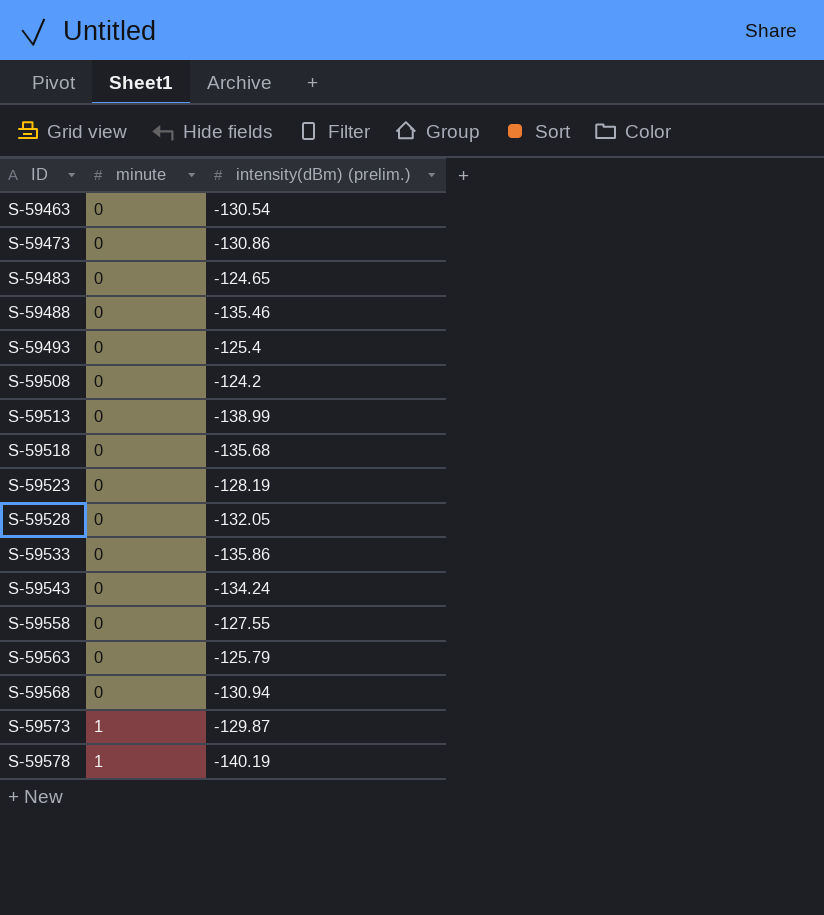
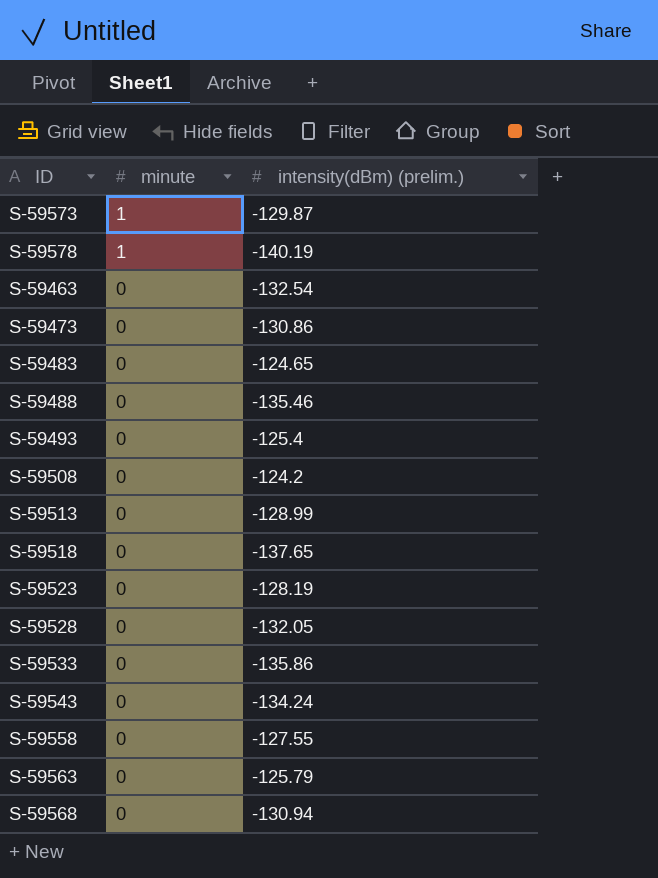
row order: ID ascending -> minute descending
S-59463 | intensity(dBm) (prelim.): -130.54 -> -132.54
S-59513 | intensity(dBm) (prelim.): -138.99 -> -128.99
S-59518 | intensity(dBm) (prelim.): -135.68 -> -137.65

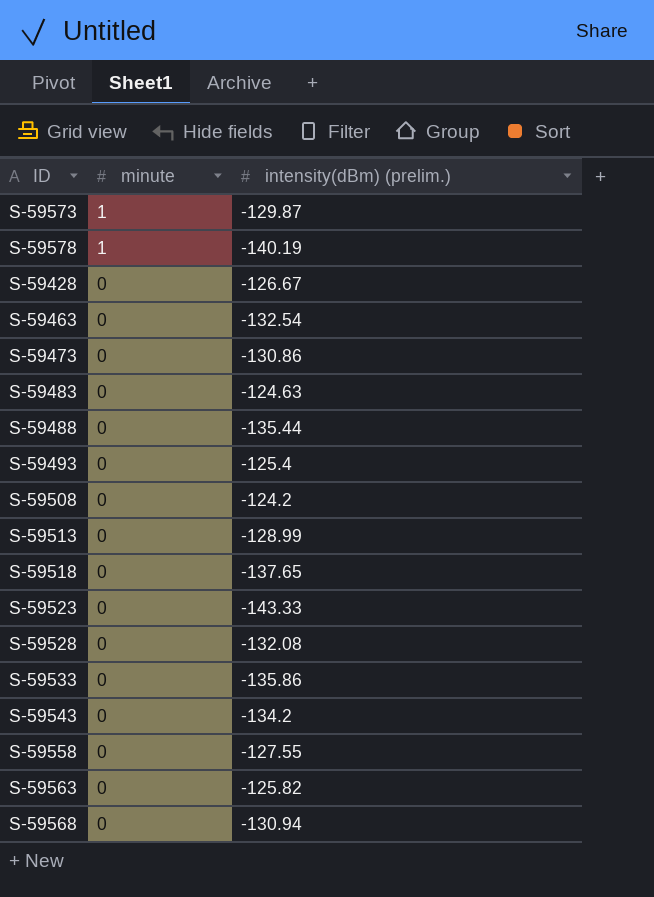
row S-59428: none -> 0 | -126.67
S-59483 | intensity(dBm) (prelim.): -124.65 -> -124.63
S-59488 | intensity(dBm) (prelim.): -135.46 -> -135.44
S-59523 | intensity(dBm) (prelim.): -128.19 -> -143.33
S-59528 | intensity(dBm) (prelim.): -132.05 -> -132.08
S-59543 | intensity(dBm) (prelim.): -134.24 -> -134.2
S-59563 | intensity(dBm) (prelim.): -125.79 -> -125.82

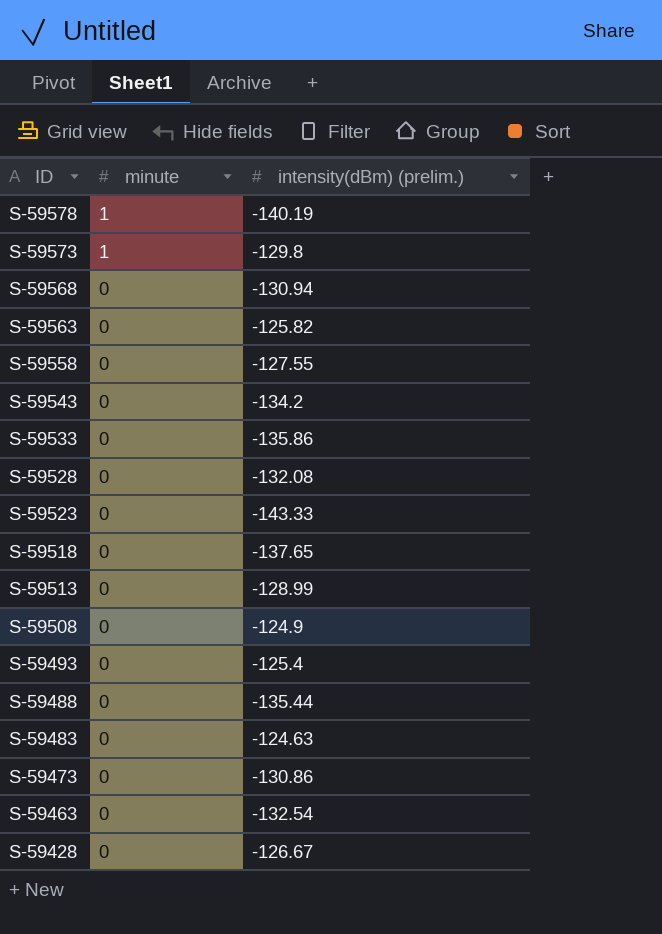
row order: minute descending -> ID descending
S-59573 | intensity(dBm) (prelim.): -129.87 -> -129.8
S-59508 | intensity(dBm) (prelim.): -124.2 -> -124.9

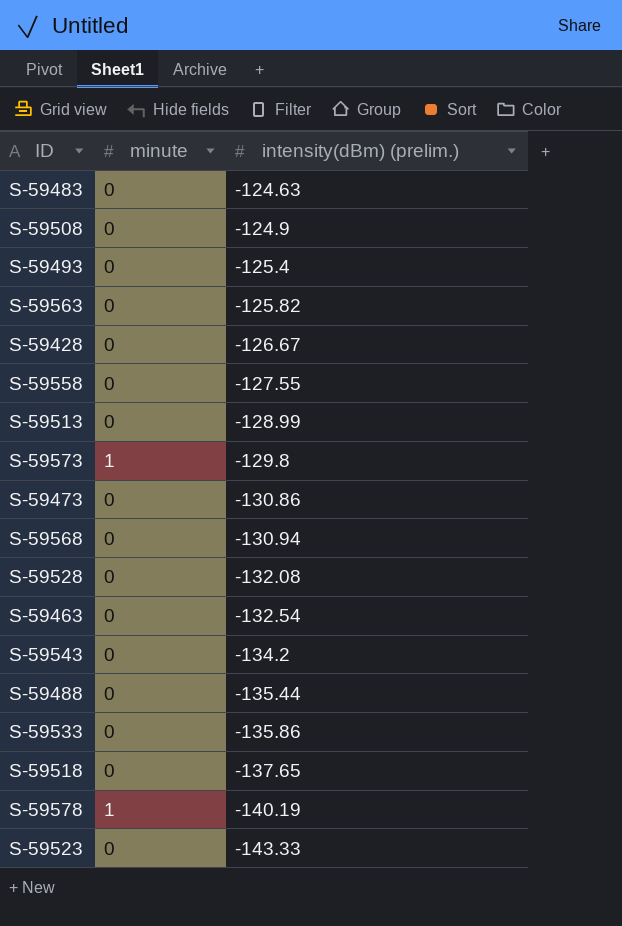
row order: ID descending -> intensity(dBm) (prelim.) descending

